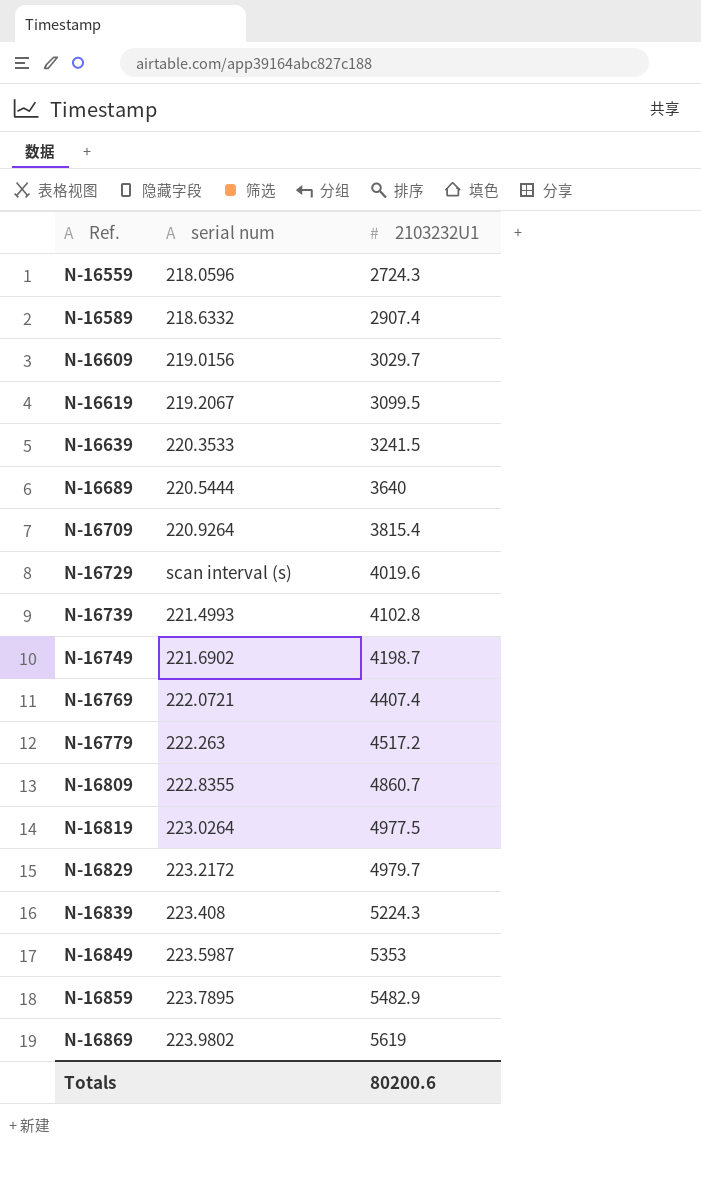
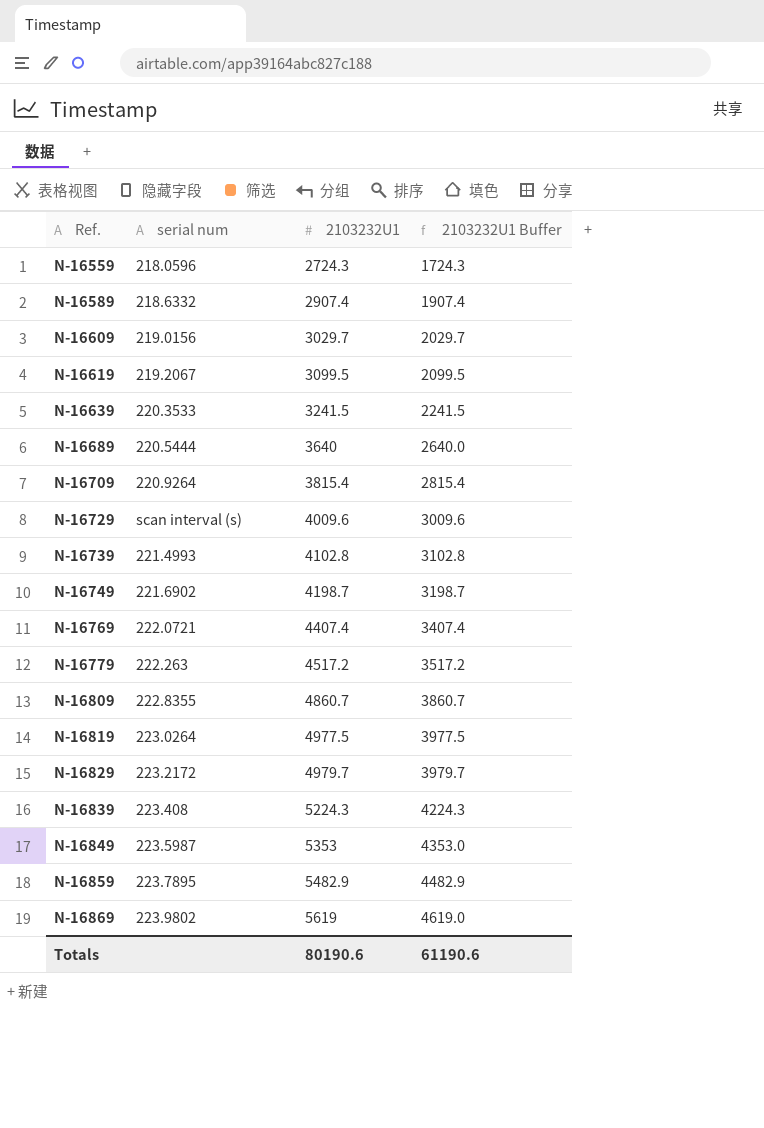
column 2103232U1 Buffer | formula: none -> [2103232U1] - 1000
N-16729 | 2103232U1: 4019.6 -> 4009.6
Totals | 2103232U1: 80200.6 -> 80190.6

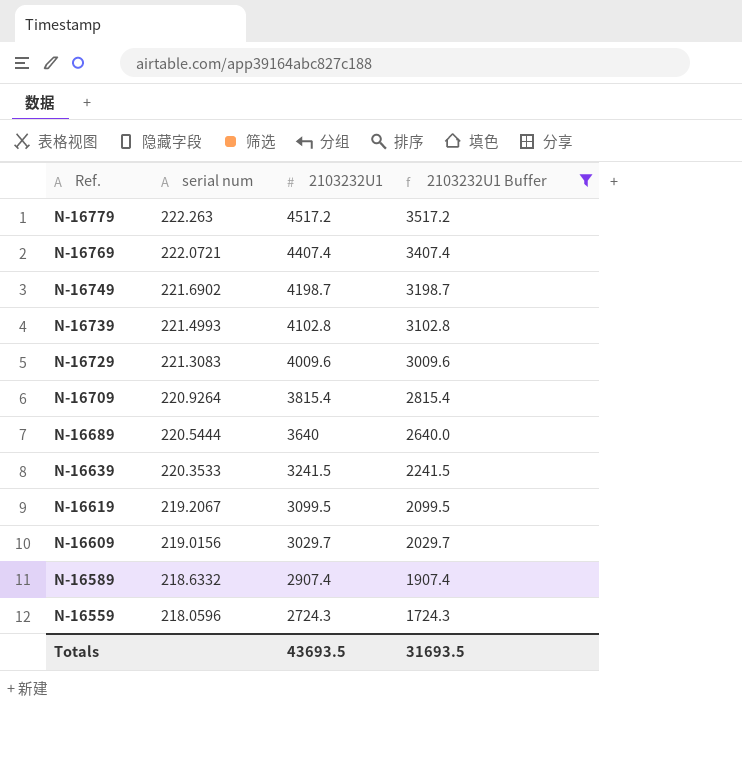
filter: none -> 2103232U1 Buffer <= 3517.2
row order: Ref. ascending -> Ref. descending
N-16729 | serial num: scan interval (s) -> 221.3083
Totals | 2103232U1: 80190.6 -> 43693.5
Totals | 2103232U1 Buffer: 61190.6 -> 31693.5

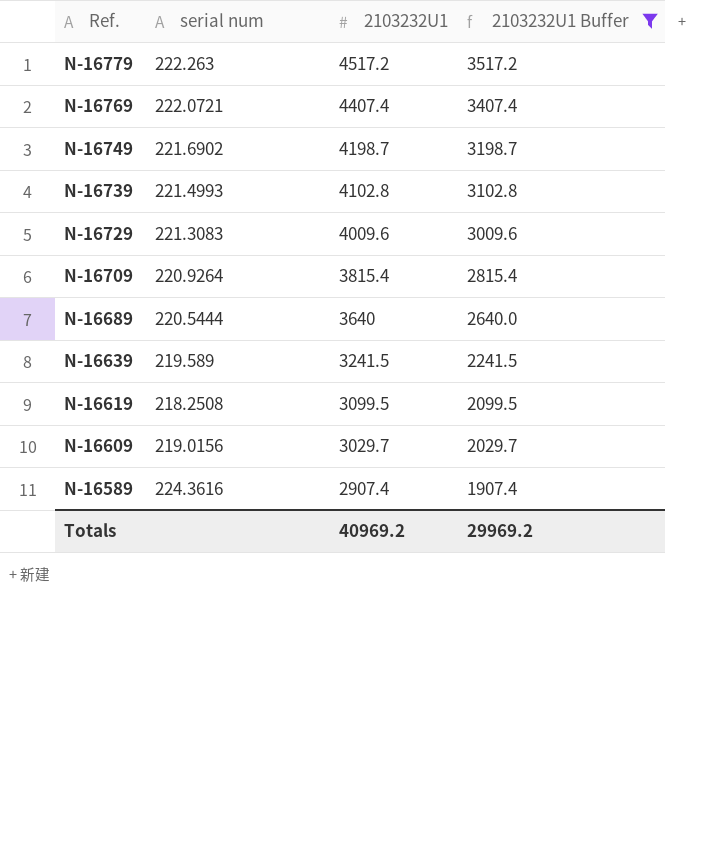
row N-16559: 218.0596 | 2724.3 | 1724.3 -> none
N-16639 | serial num: 220.3533 -> 219.589
N-16619 | serial num: 219.2067 -> 218.2508
N-16589 | serial num: 218.6332 -> 224.3616
Totals | 2103232U1: 43693.5 -> 40969.2
Totals | 2103232U1 Buffer: 31693.5 -> 29969.2

